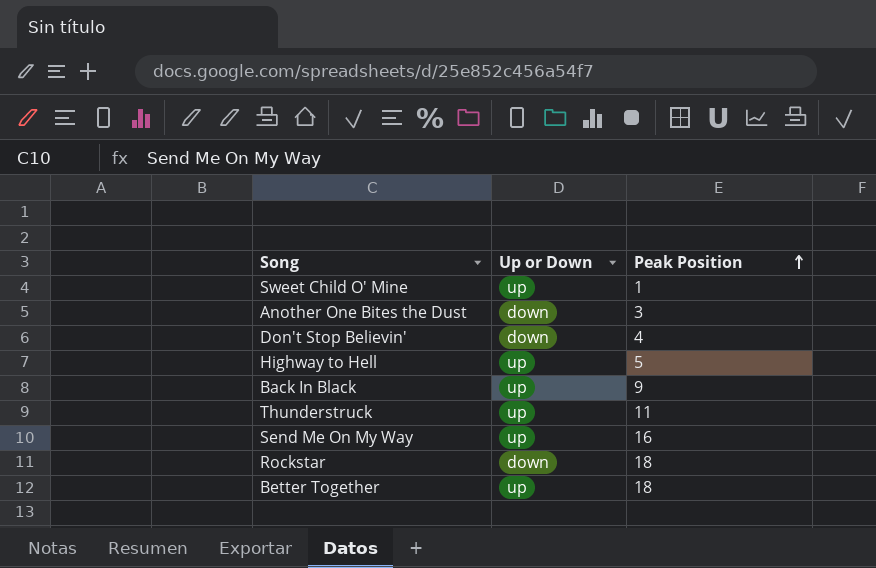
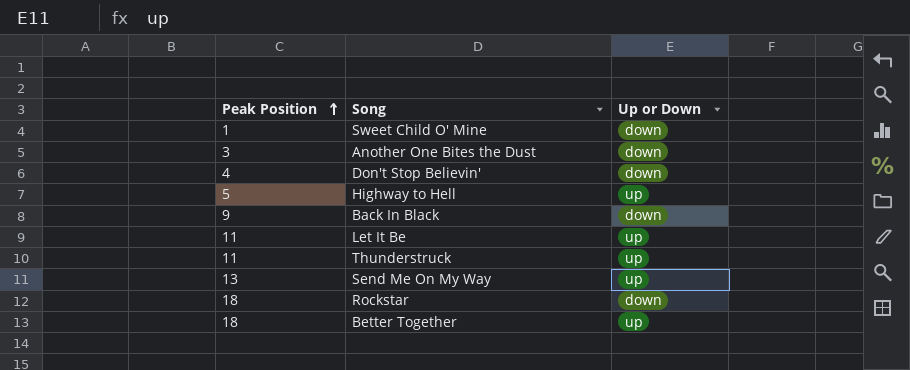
column Peak Position | position: 3 -> 1
Sweet Child O' Mine | Up or Down: up -> down
Back In Black | Up or Down: up -> down
row Let It Be: none -> 11 | up
Send Me On My Way | Peak Position: 16 -> 13

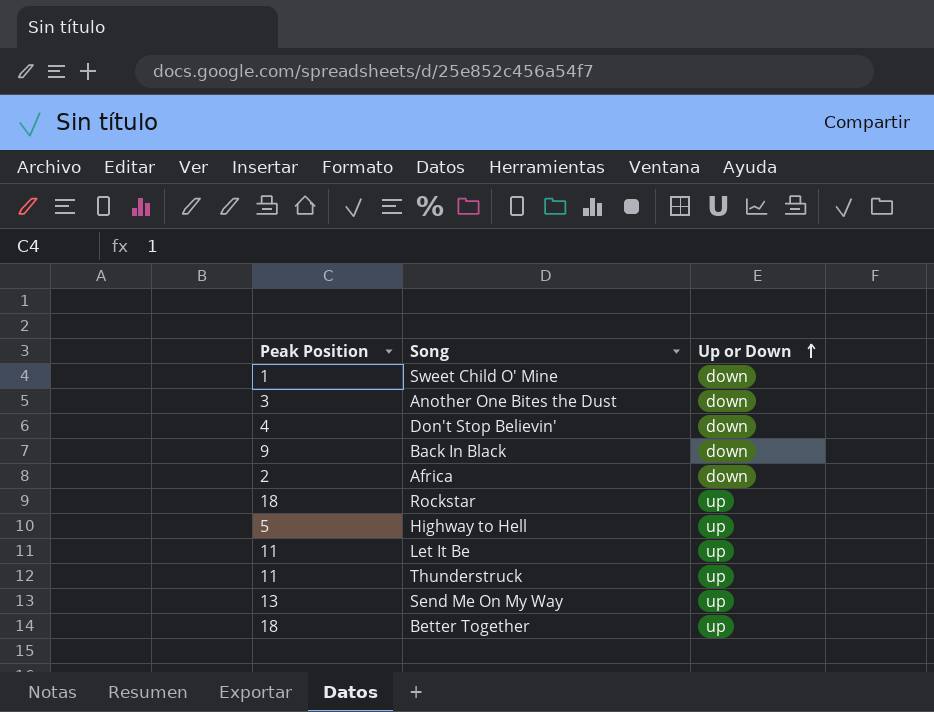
row order: Peak Position ascending -> Up or Down ascending
row Africa: none -> 2 | down
Rockstar | Up or Down: down -> up

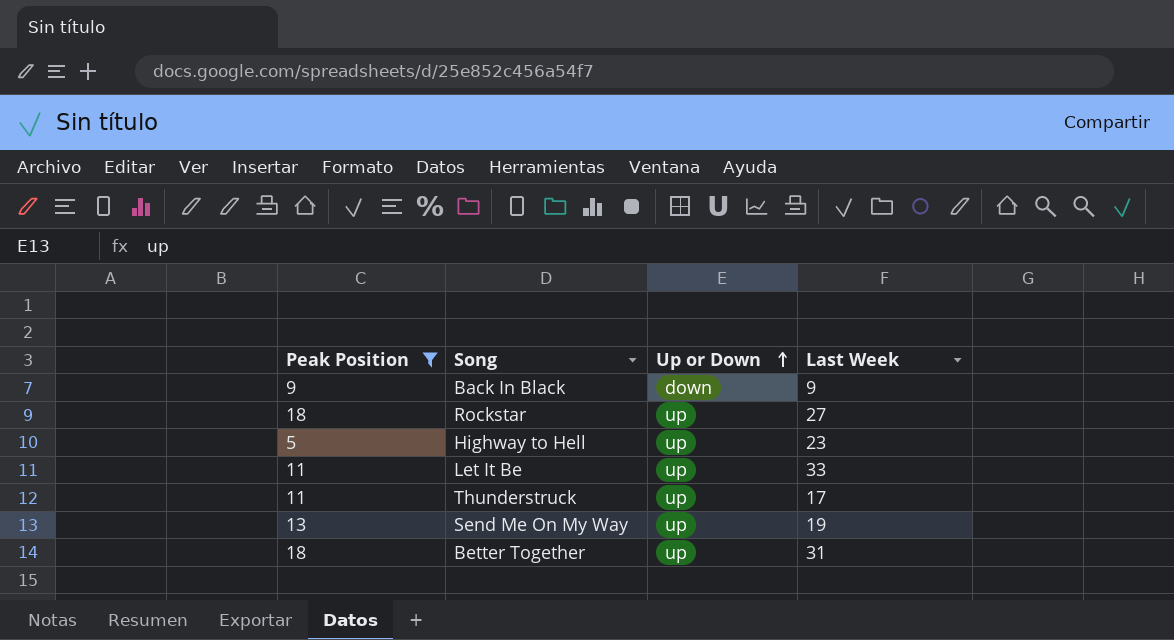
filter: none -> Peak Position >= 5
column Last Week | position: none -> 4

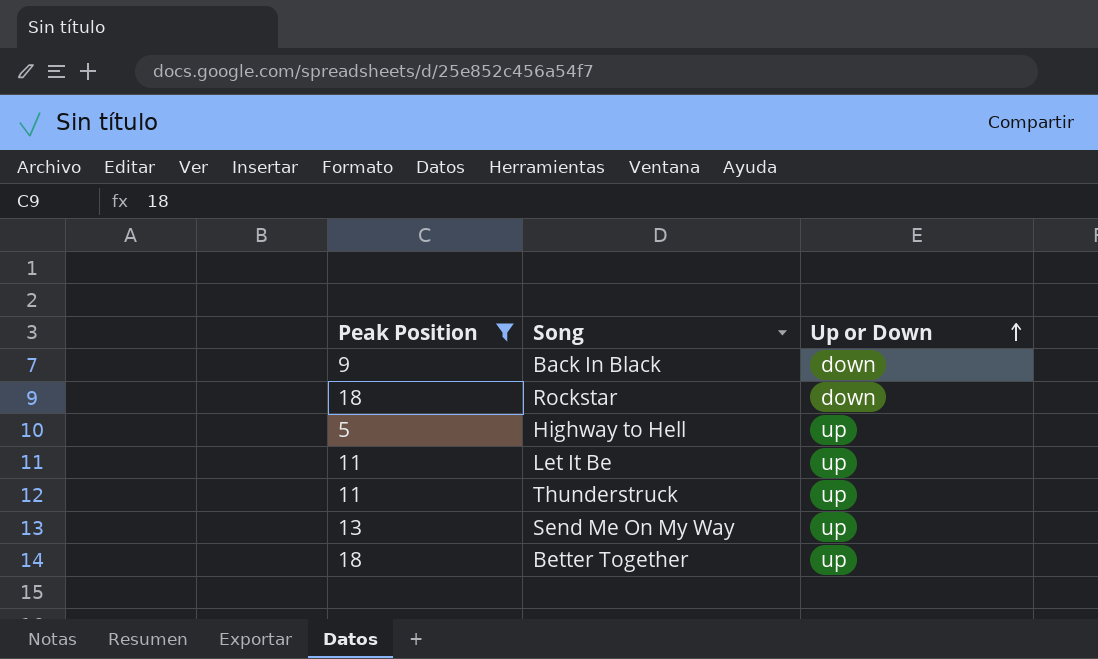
column Last Week | position: 4 -> none
Rockstar | Up or Down: up -> down

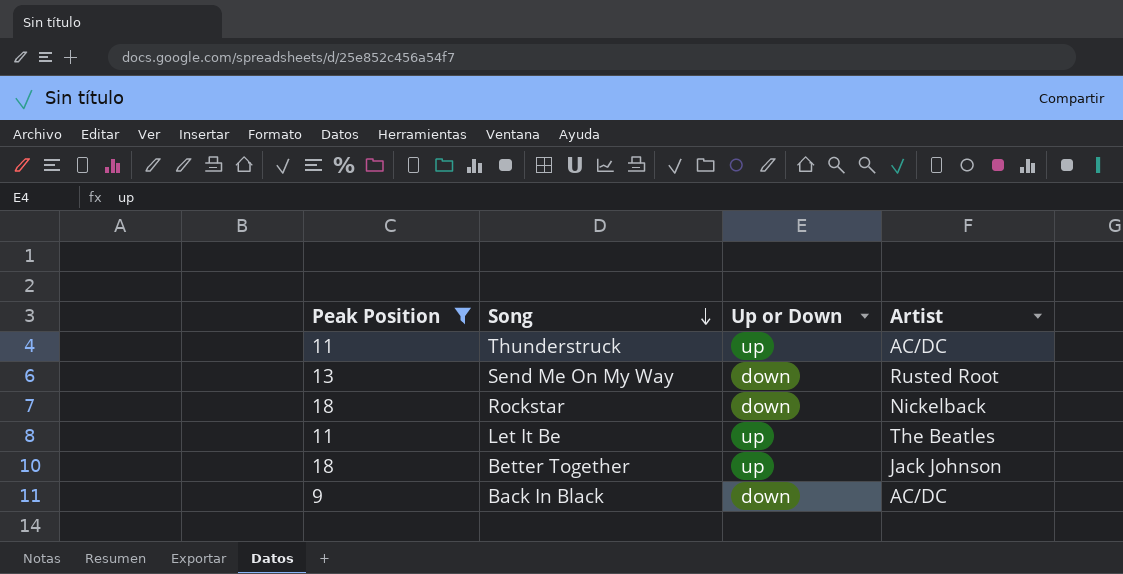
row order: Up or Down ascending -> Song descending
column Artist | position: none -> 4
row Highway to Hell: 5 | up -> none
Send Me On My Way | Up or Down: up -> down

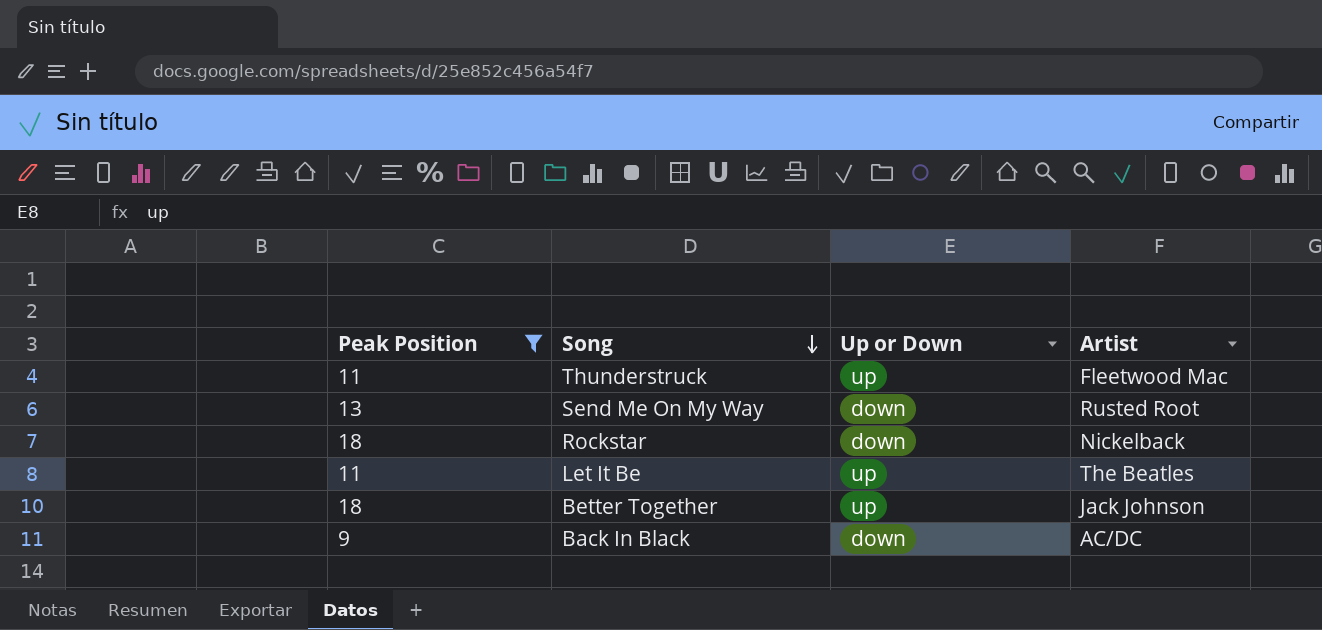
Thunderstruck | Artist: AC/DC -> Fleetwood Mac

